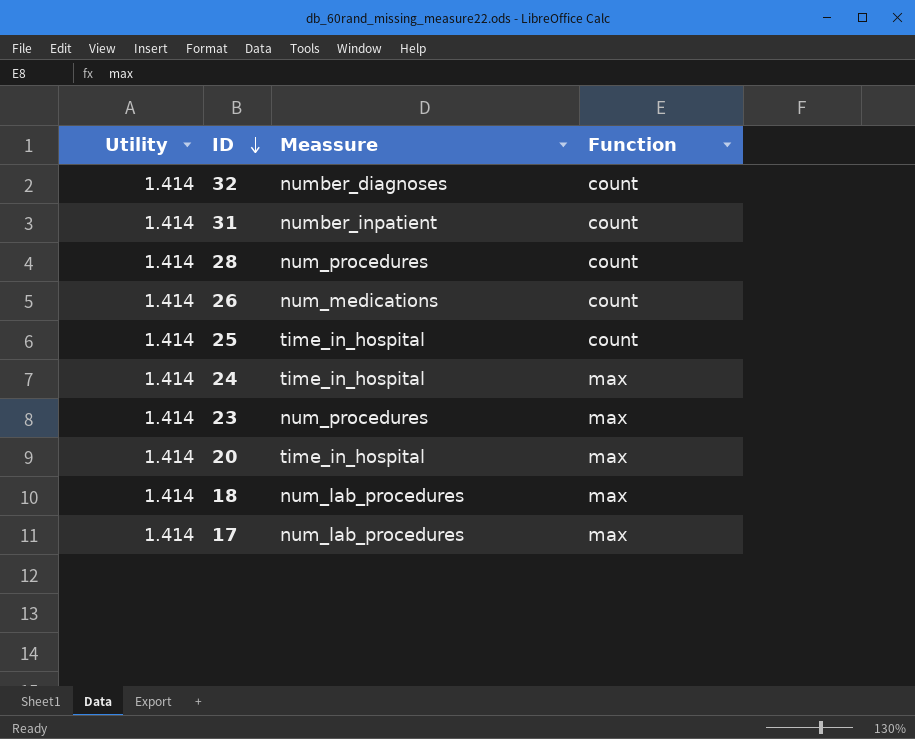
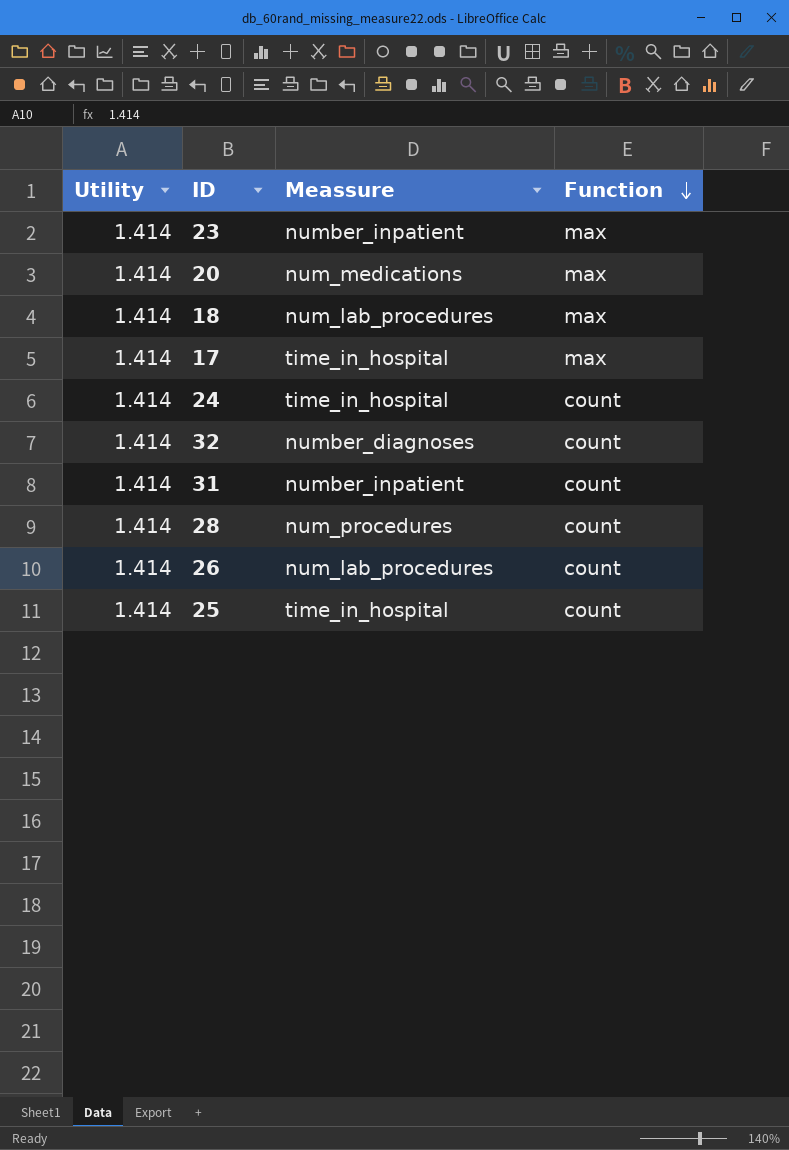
row order: ID descending -> Function descending
23 | Meassure: num_procedures -> number_inpatient
20 | Meassure: time_in_hospital -> num_medications
17 | Meassure: num_lab_procedures -> time_in_hospital
24 | Function: max -> count
26 | Meassure: num_medications -> num_lab_procedures

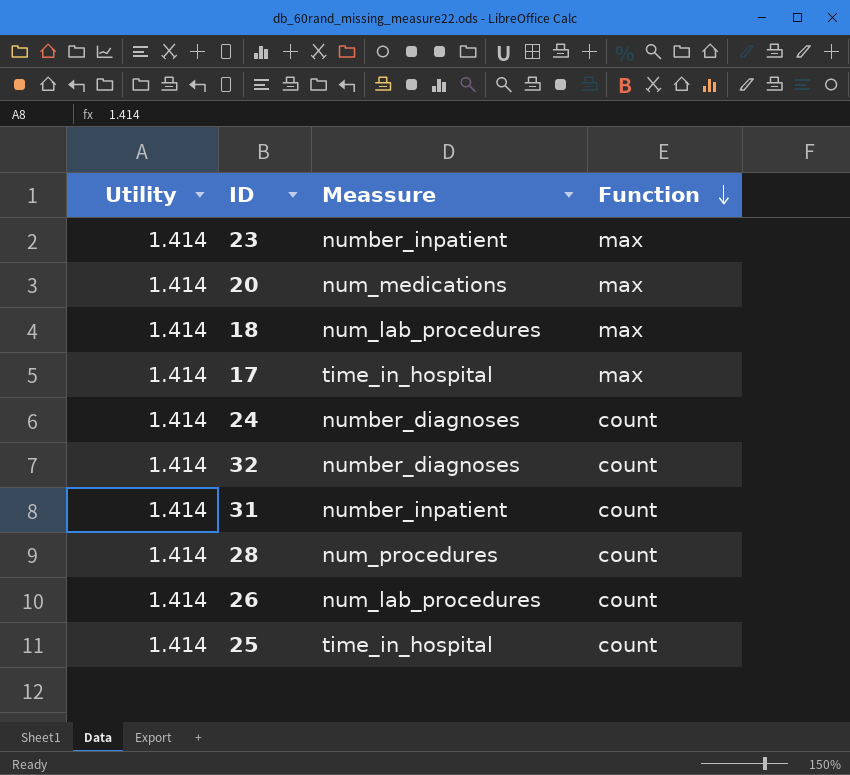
24 | Meassure: time_in_hospital -> number_diagnoses

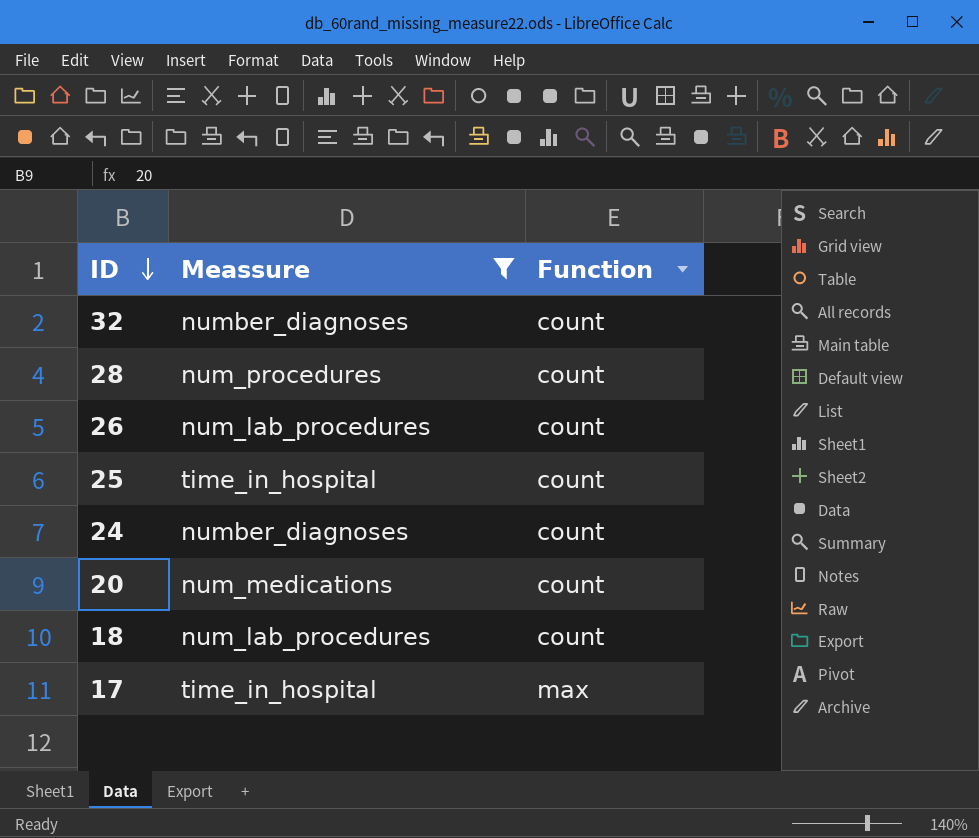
filter: none -> Meassure != number_inpatient
row order: Function descending -> ID descending
column Utility | position: 1 -> none
20 | Function: max -> count
18 | Function: max -> count

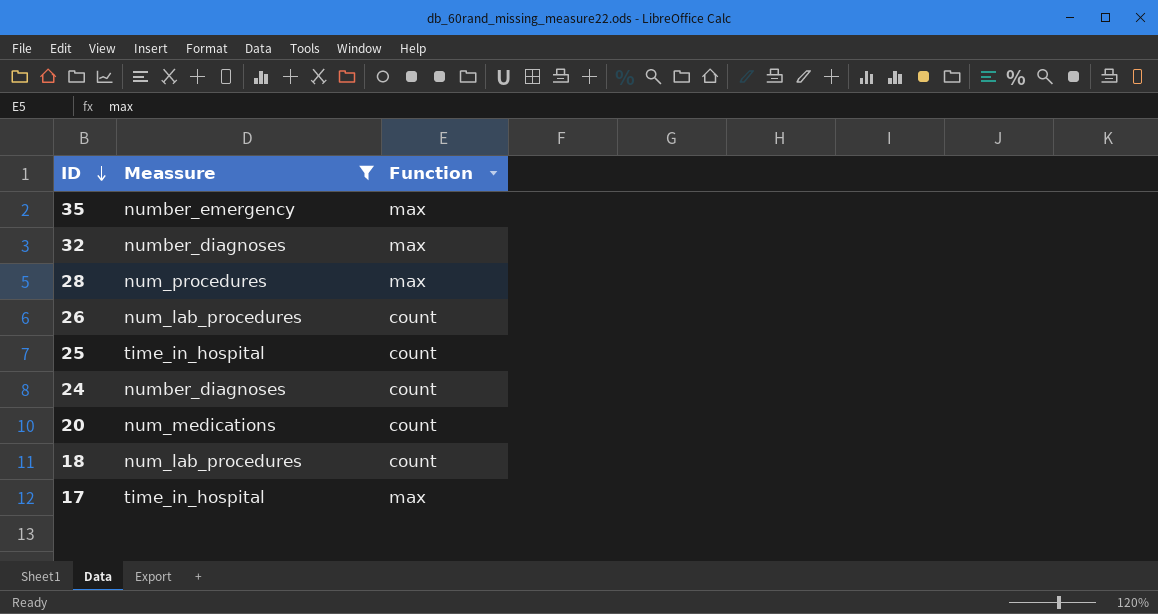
row 35: none -> number_emergency | max
32 | Function: count -> max
28 | Function: count -> max

